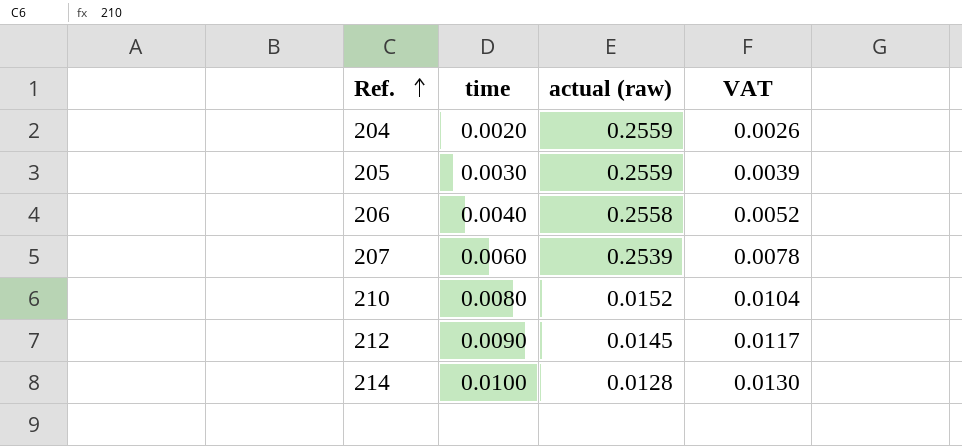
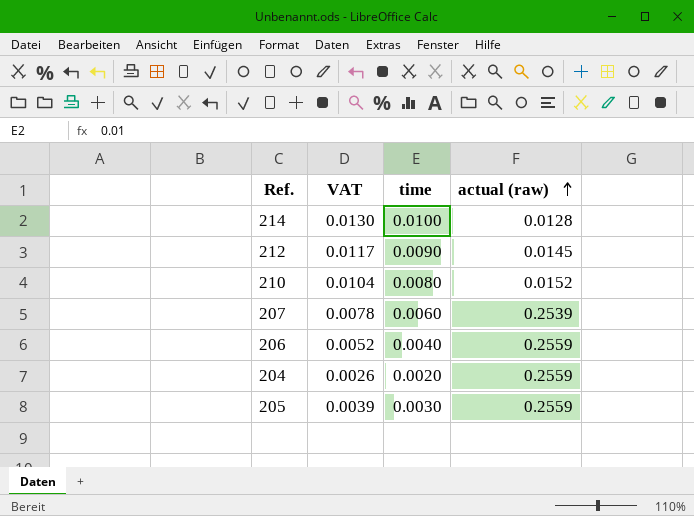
row order: Ref. ascending -> actual (raw) ascending
column VAT | position: 4 -> 2
206 | actual (raw): 0.2558 -> 0.2559

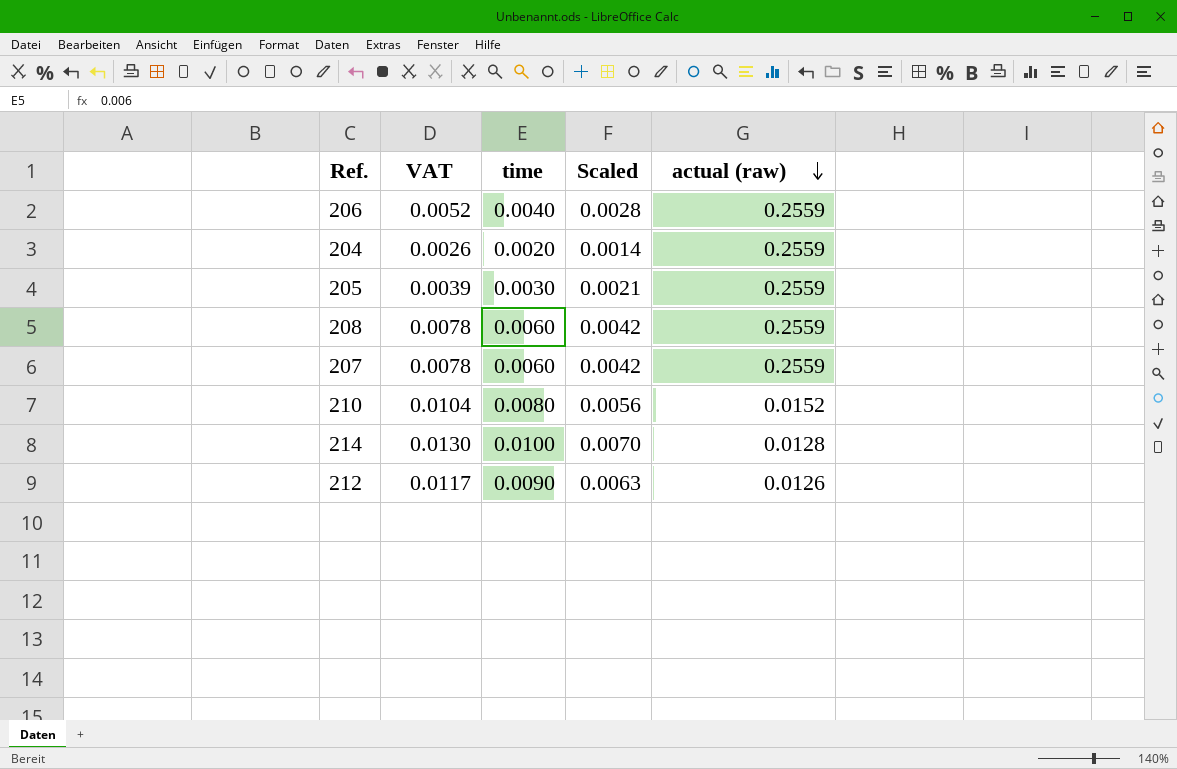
row order: actual (raw) ascending -> actual (raw) descending
column Scaled | formula: none -> [time] * 0.7
row 208: none -> 0.0078 | 0.0060 | 0.0042 | 0.2559
207 | actual (raw): 0.2539 -> 0.2559
212 | actual (raw): 0.0145 -> 0.0126

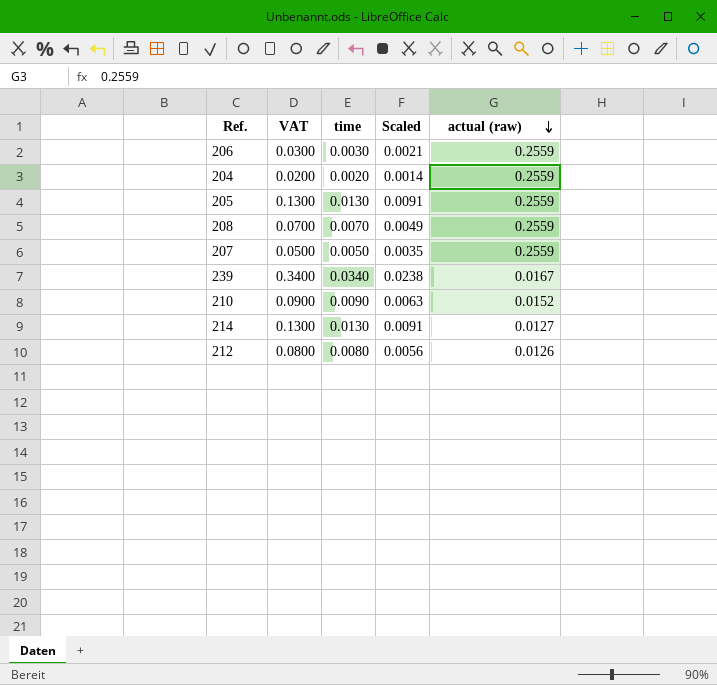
column VAT | formula: [time] * 1.3 -> [time] * 10
206 | time: 0.0040 -> 0.0030
206 | Scaled: 0.0028 -> 0.0021
205 | time: 0.0030 -> 0.0130
205 | Scaled: 0.0021 -> 0.0091
208 | time: 0.0060 -> 0.0070
208 | Scaled: 0.0042 -> 0.0049
207 | time: 0.0060 -> 0.0050
207 | Scaled: 0.0042 -> 0.0035
row 239: none -> 0.3400 | 0.0340 | 0.0238 | 0.0167
210 | time: 0.0080 -> 0.0090
210 | Scaled: 0.0056 -> 0.0063
214 | time: 0.0100 -> 0.0130
214 | Scaled: 0.0070 -> 0.0091
214 | actual (raw): 0.0128 -> 0.0127
212 | time: 0.0090 -> 0.0080
212 | Scaled: 0.0063 -> 0.0056

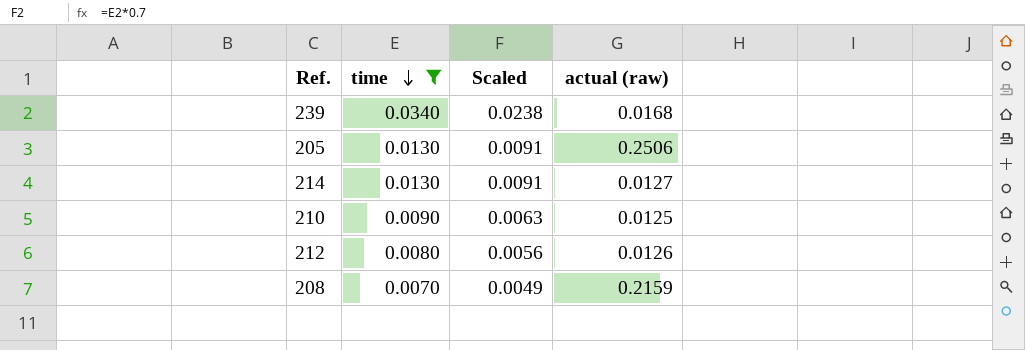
filter: none -> time >= 0.0070
row order: actual (raw) descending -> time descending
column VAT | formula: [time] * 10 -> none
239 | actual (raw): 0.0167 -> 0.0168
205 | actual (raw): 0.2559 -> 0.2506
210 | actual (raw): 0.0152 -> 0.0125
208 | actual (raw): 0.2559 -> 0.2159

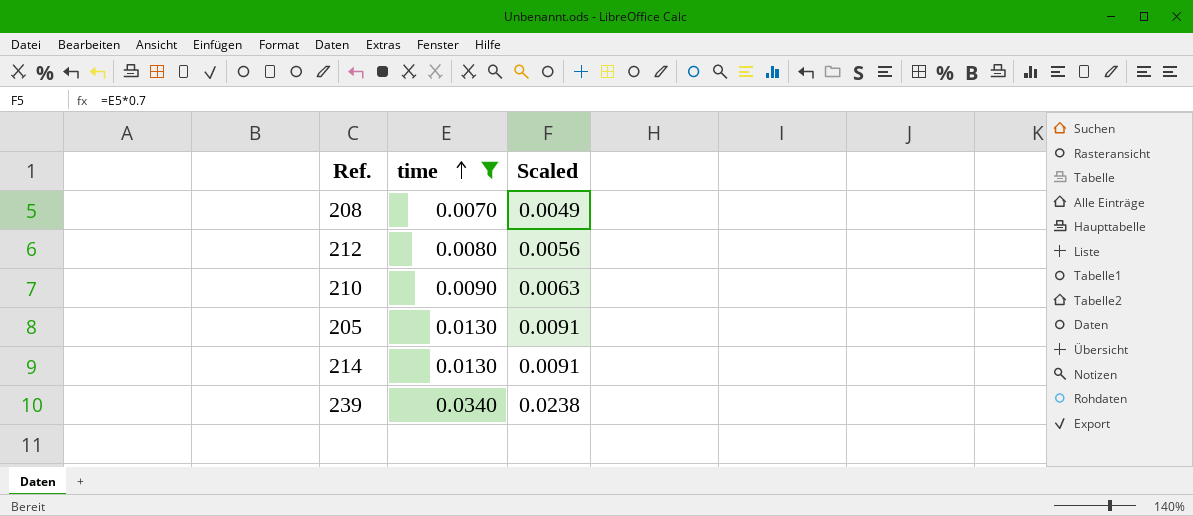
row order: time descending -> time ascending
column actual (raw) | position: 4 -> none

